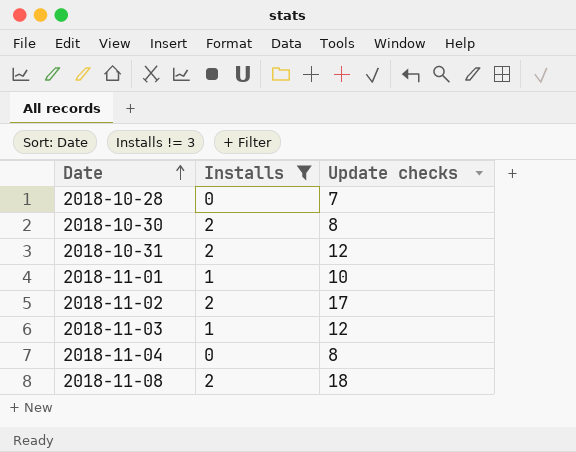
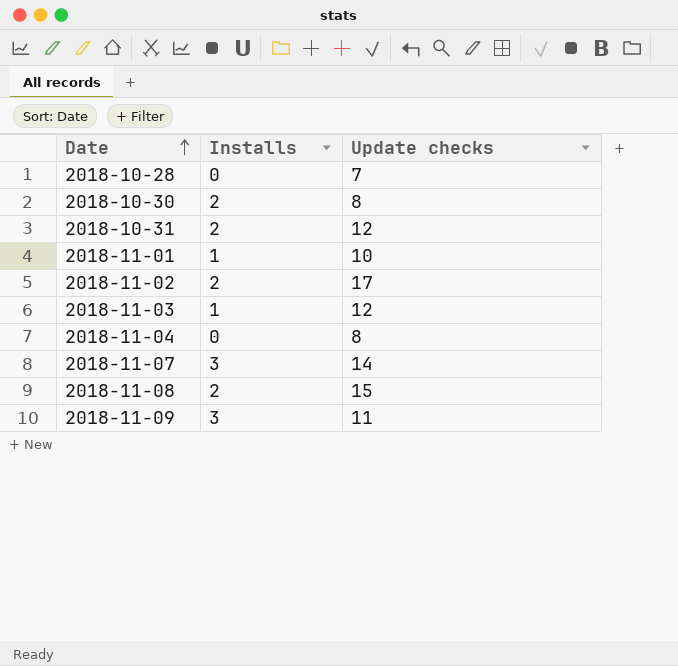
filter: Installs != 3 -> none
2018-11-08 | Update checks: 18 -> 15

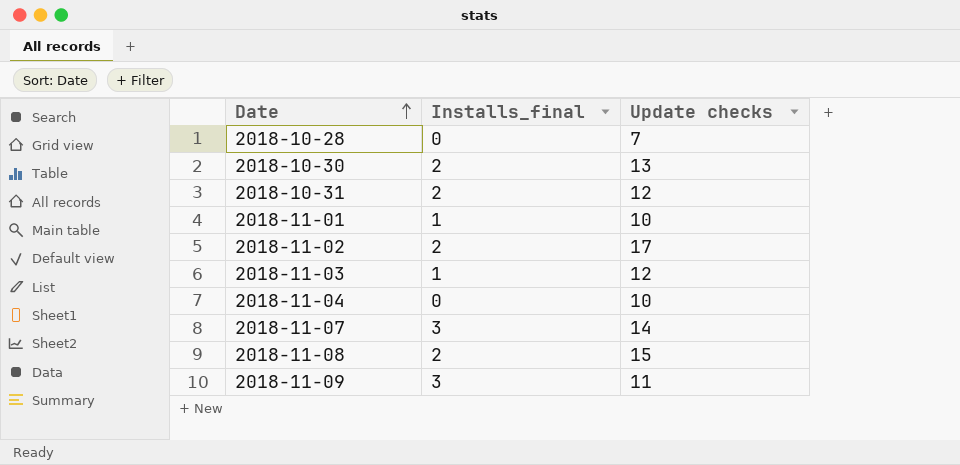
column name: Installs -> Installs_final
2018-10-30 | Update checks: 8 -> 13
2018-11-04 | Update checks: 8 -> 10

